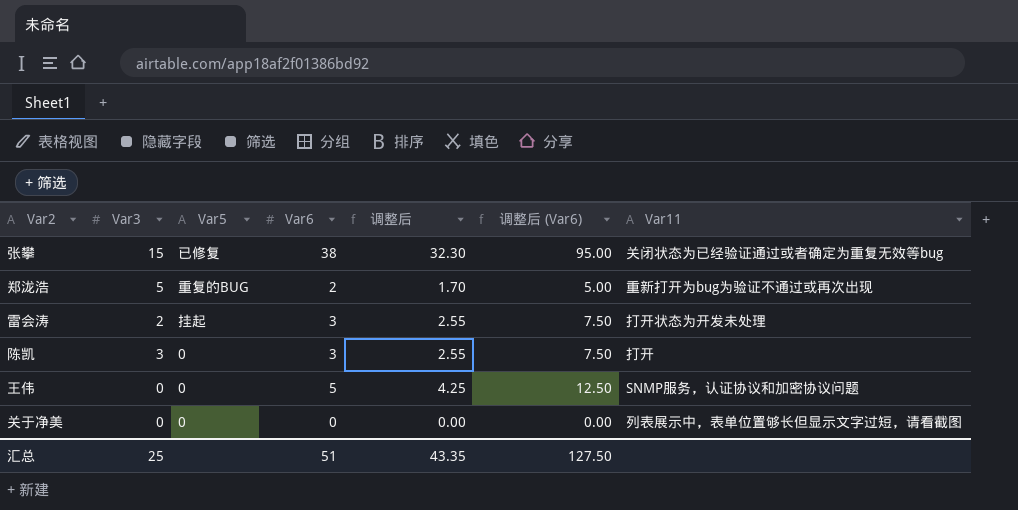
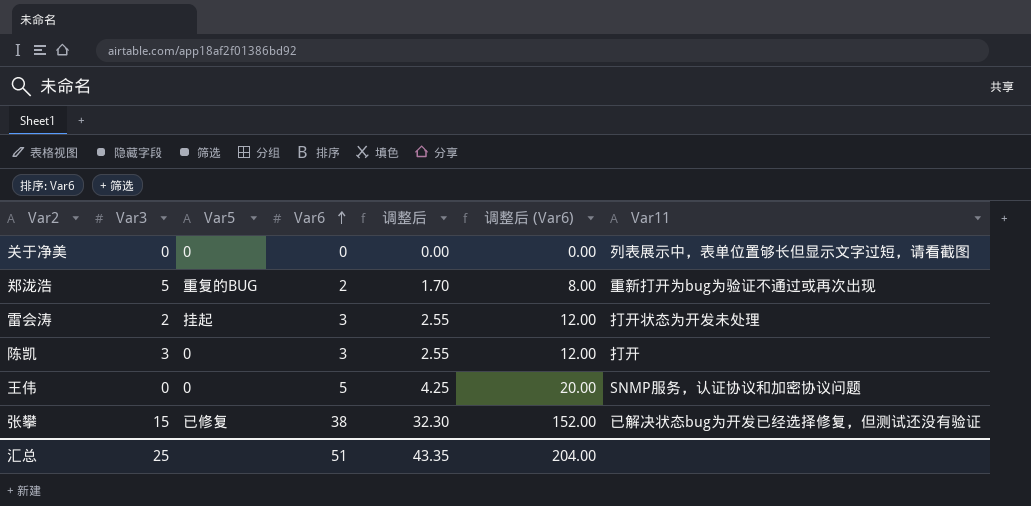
row order: none -> Var6 ascending
column 调整后 (Var6) | formula: [Var6] * 2.5 -> [Var6] * 4
张攀 | Var11: 关闭状态为已经验证通过或者确定为重复无效等bug -> 已解决状态bug为开发已经选择修复，但测试还没有验证
汇总 | 调整后 (Var6): 127.50 -> 204.00

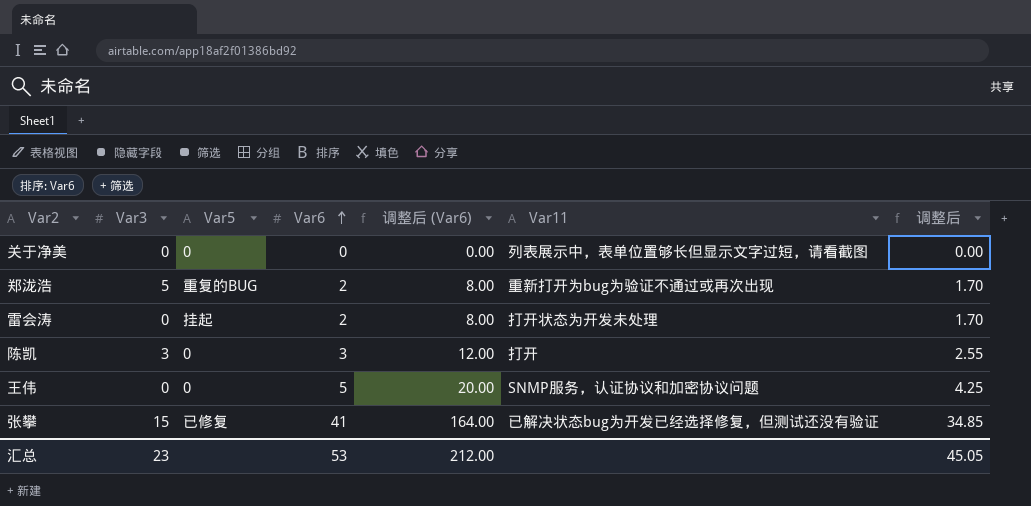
column 调整后 | position: 5 -> 7
雷会涛 | Var3: 2 -> 0
雷会涛 | Var6: 3 -> 2
雷会涛 | 调整后 (Var6): 12.00 -> 8.00
雷会涛 | 调整后: 2.55 -> 1.70
张攀 | Var6: 38 -> 41
张攀 | 调整后 (Var6): 152.00 -> 164.00
张攀 | 调整后: 32.30 -> 34.85
汇总 | Var3: 25 -> 23
汇总 | Var6: 51 -> 53
汇总 | 调整后 (Var6): 204.00 -> 212.00
汇总 | 调整后: 43.35 -> 45.05

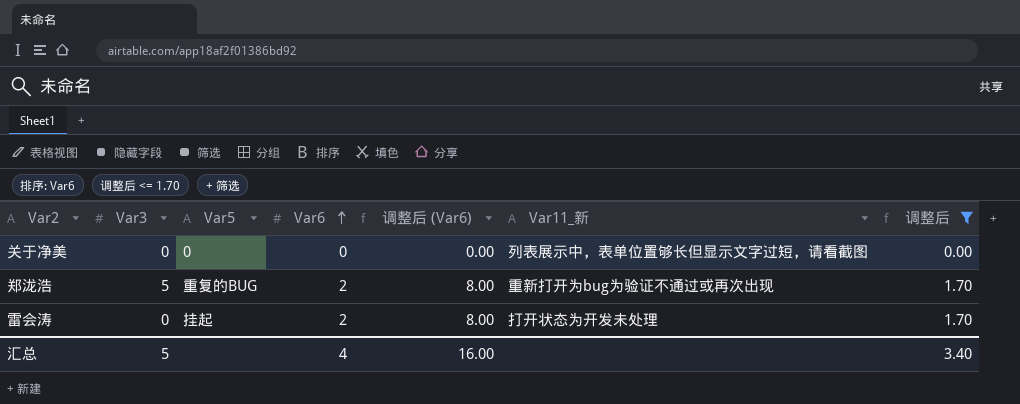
filter: none -> 调整后 <= 1.70
column name: Var11 -> Var11_新
汇总 | Var3: 23 -> 5
汇总 | Var6: 53 -> 4
汇总 | 调整后 (Var6): 212.00 -> 16.00
汇总 | 调整后: 45.05 -> 3.40

